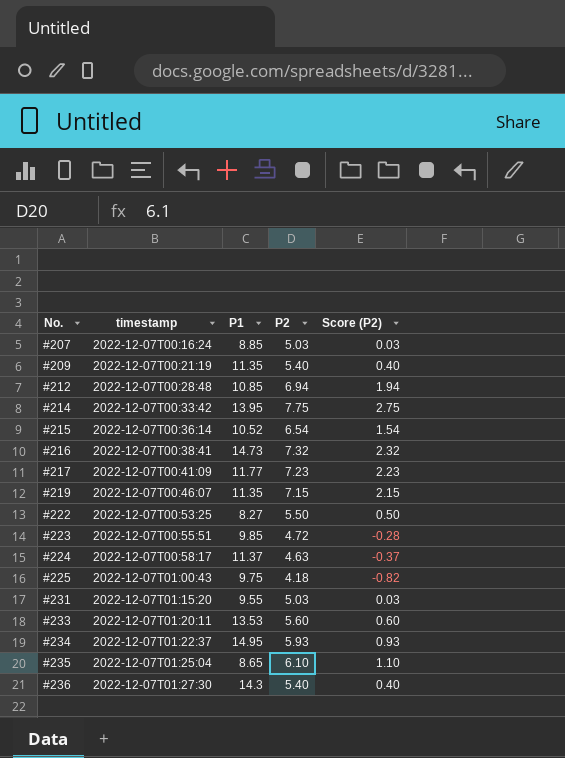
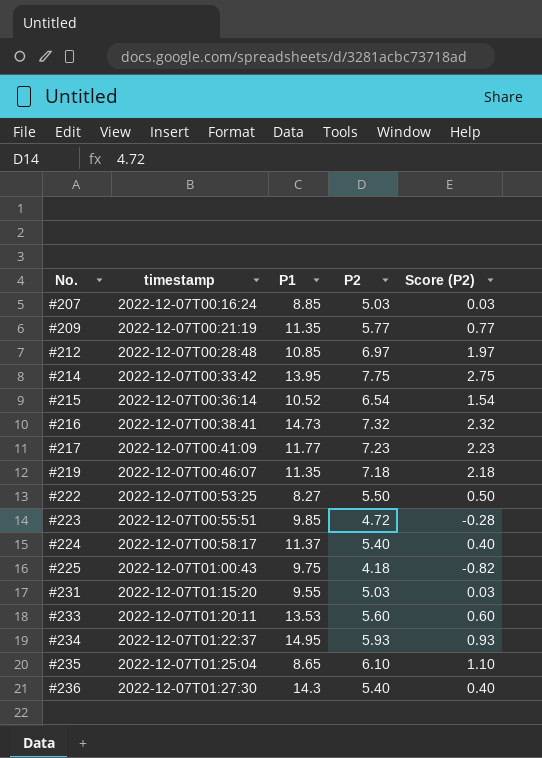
#209 | P2: 5.40 -> 5.77
#209 | Score (P2): 0.40 -> 0.77
#212 | P2: 6.94 -> 6.97
#212 | Score (P2): 1.94 -> 1.97
#219 | P2: 7.15 -> 7.18
#219 | Score (P2): 2.15 -> 2.18
#224 | P2: 4.63 -> 5.40
#224 | Score (P2): -0.37 -> 0.40

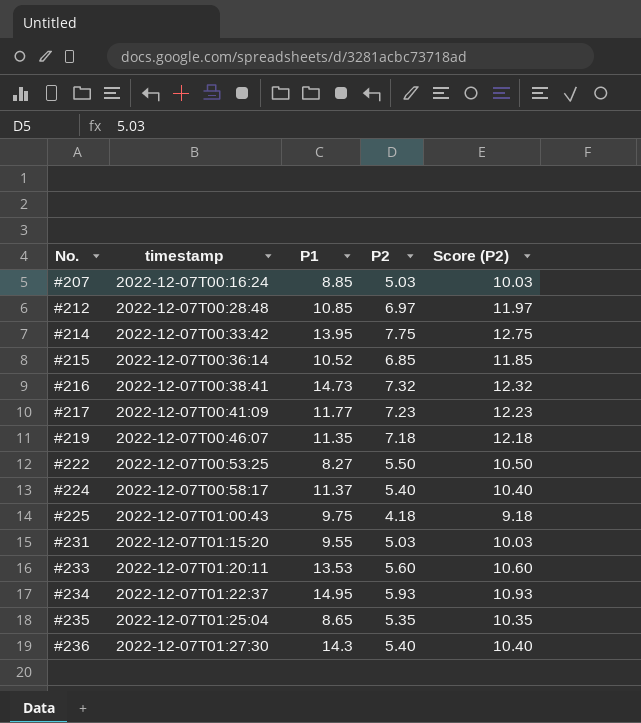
column Score (P2) | formula: [P2] - 5 -> [P2] + 5
row #209: 2022-12-07T00:21:19 | 11.35 | 5.77 | 0.77 -> none
row #223: 2022-12-07T00:55:51 | 9.85 | 4.72 | -0.28 -> none
#215 | P2: 6.54 -> 6.85
#235 | P2: 6.10 -> 5.35

